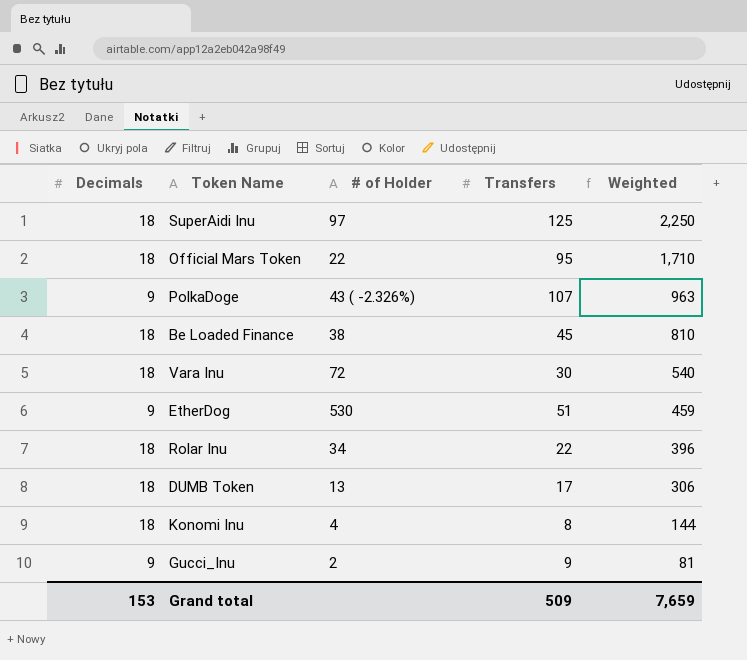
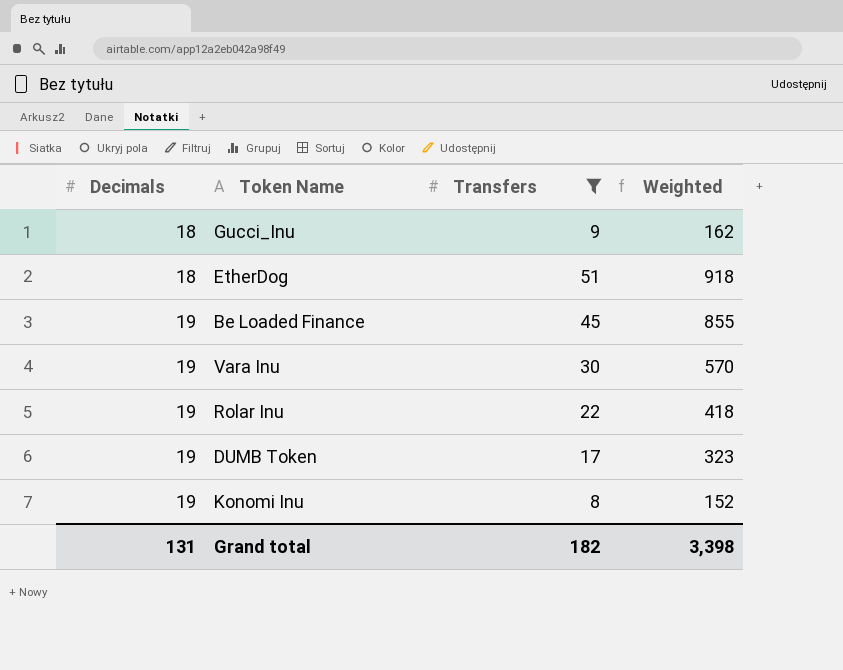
filter: none -> Transfers <= 51
row order: Weighted descending -> Decimals ascending
column # of Holder | position: 3 -> none
Gucci_Inu | Decimals: 9 -> 18
Gucci_Inu | Weighted: 81 -> 162
EtherDog | Decimals: 9 -> 18
EtherDog | Weighted: 459 -> 918
Be Loaded Finance | Decimals: 18 -> 19
Be Loaded Finance | Weighted: 810 -> 855
Vara Inu | Decimals: 18 -> 19
Vara Inu | Weighted: 540 -> 570
Rolar Inu | Decimals: 18 -> 19
Rolar Inu | Weighted: 396 -> 418
DUMB Token | Decimals: 18 -> 19
DUMB Token | Weighted: 306 -> 323
Konomi Inu | Decimals: 18 -> 19
Konomi Inu | Weighted: 144 -> 152
Grand total | Decimals: 153 -> 131
Grand total | Transfers: 509 -> 182
Grand total | Weighted: 7,659 -> 3,398

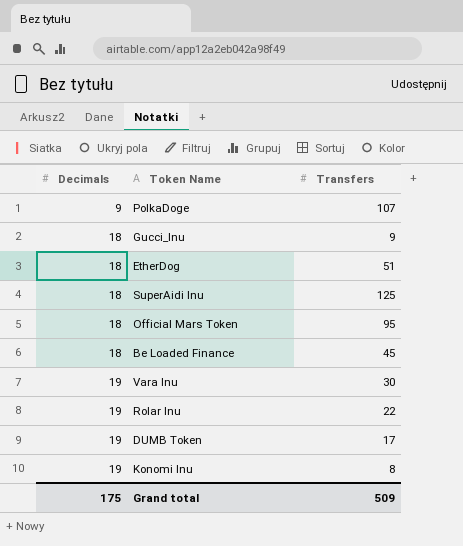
filter: Transfers <= 51 -> none
column Weighted | formula: [Decimals] * [Transfers] -> none
Be Loaded Finance | Decimals: 19 -> 18
Grand total | Decimals: 131 -> 175
Grand total | Transfers: 182 -> 509

